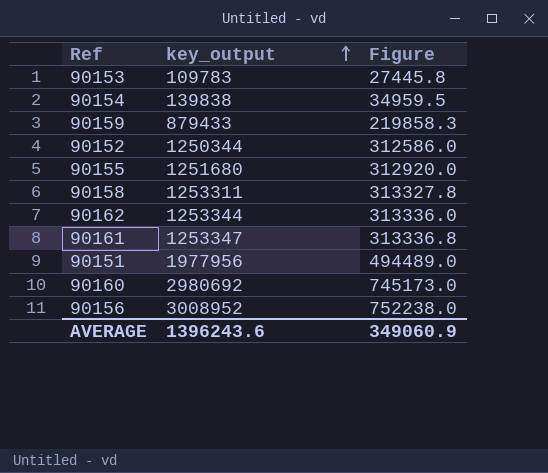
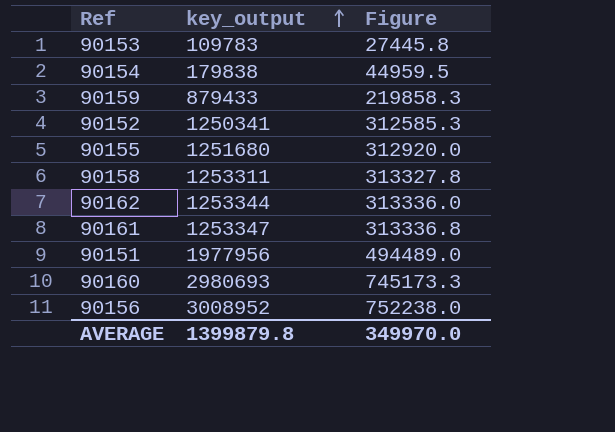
90154 | key_output: 139838 -> 179838
90154 | Figure: 34959.5 -> 44959.5
90152 | key_output: 1250344 -> 1250341
90152 | Figure: 312586.0 -> 312585.3
90160 | key_output: 2980692 -> 2980693
90160 | Figure: 745173.0 -> 745173.3
AVERAGE | key_output: 1396243.6 -> 1399879.8
AVERAGE | Figure: 349060.9 -> 349970.0

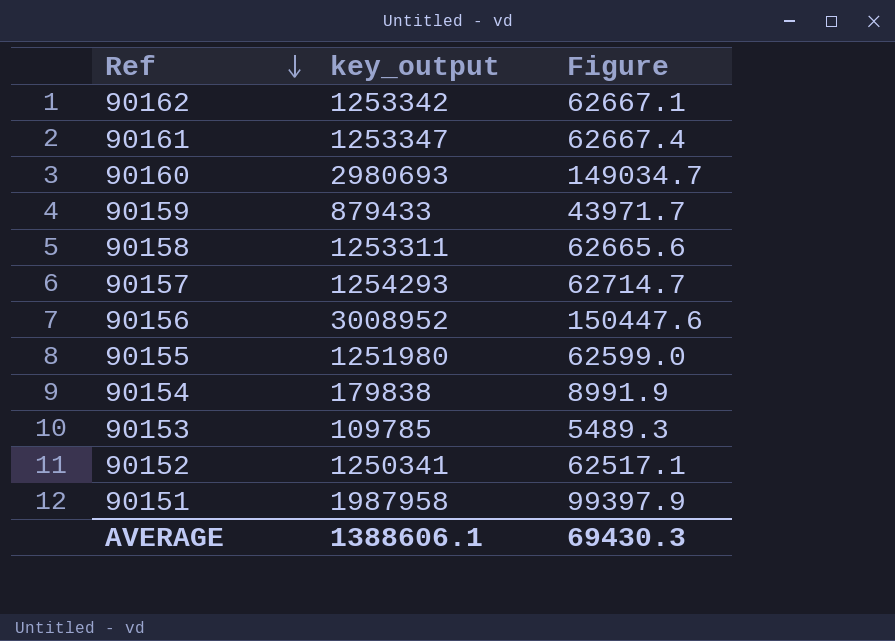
row order: key_output ascending -> Ref descending
column Figure | formula: [key_output] * 0.25 -> [key_output] * 0.05
90162 | key_output: 1253344 -> 1253342
row 90157: none -> 1254293 | 62714.7
90155 | key_output: 1251680 -> 1251980
90153 | key_output: 109783 -> 109785
90151 | key_output: 1977956 -> 1987958
AVERAGE | key_output: 1399879.8 -> 1388606.1
AVERAGE | Figure: 349970.0 -> 69430.3

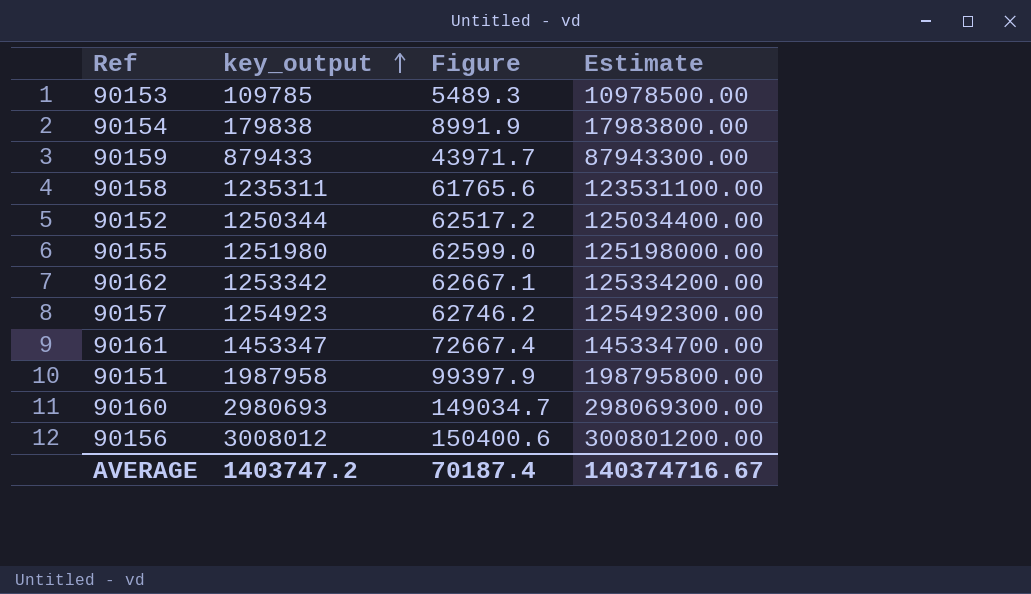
row order: Ref descending -> key_output ascending
column Estimate | formula: none -> [key_output] * 100
90158 | key_output: 1253311 -> 1235311
90158 | Figure: 62665.6 -> 61765.6
90152 | key_output: 1250341 -> 1250344
90152 | Figure: 62517.1 -> 62517.2
90157 | key_output: 1254293 -> 1254923
90157 | Figure: 62714.7 -> 62746.2
90161 | key_output: 1253347 -> 1453347
90161 | Figure: 62667.4 -> 72667.4
90156 | key_output: 3008952 -> 3008012
90156 | Figure: 150447.6 -> 150400.6
AVERAGE | key_output: 1388606.1 -> 1403747.2
AVERAGE | Figure: 69430.3 -> 70187.4

